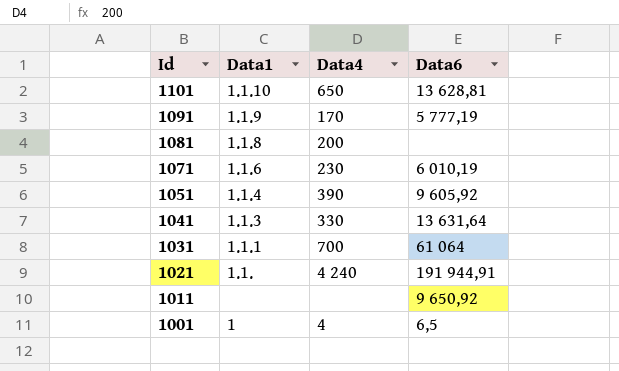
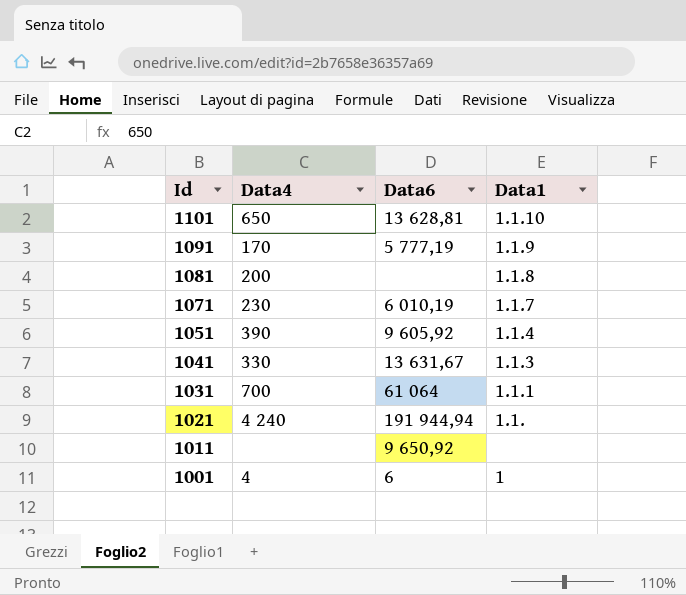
column Data1 | position: 2 -> 4
1071 | Data1: 1.1.6 -> 1.1.7
1041 | Data6: 13 631,64 -> 13 631,67
1021 | Data6: 191 944,91 -> 191 944,94
1001 | Data6: 6,5 -> 6

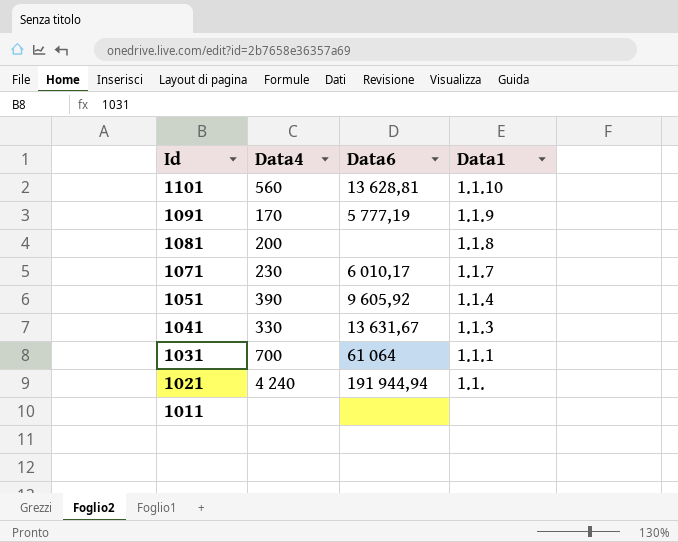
row 1001: 4 | 6 | 1 -> none
1101 | Data4: 650 -> 560
1071 | Data6: 6 010,19 -> 6 010,17
1011 | Data6: 9 650,92 -> none

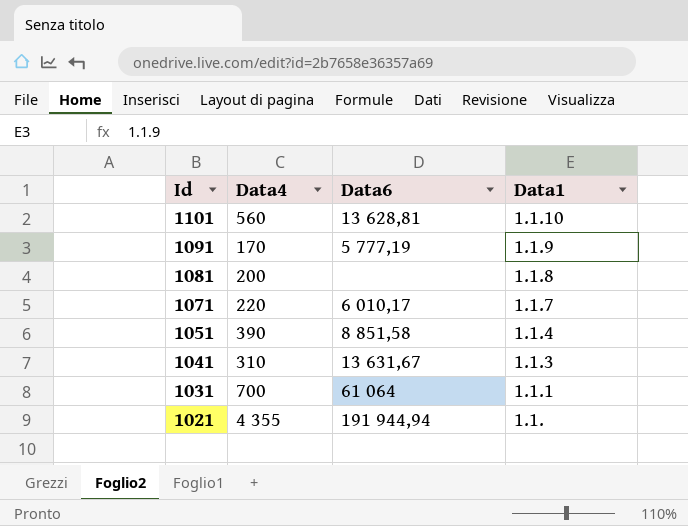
row 1011: none | none | none -> none
1071 | Data4: 230 -> 220
1051 | Data6: 9 605,92 -> 8 851,58
1041 | Data4: 330 -> 310
1021 | Data4: 4 240 -> 4 355

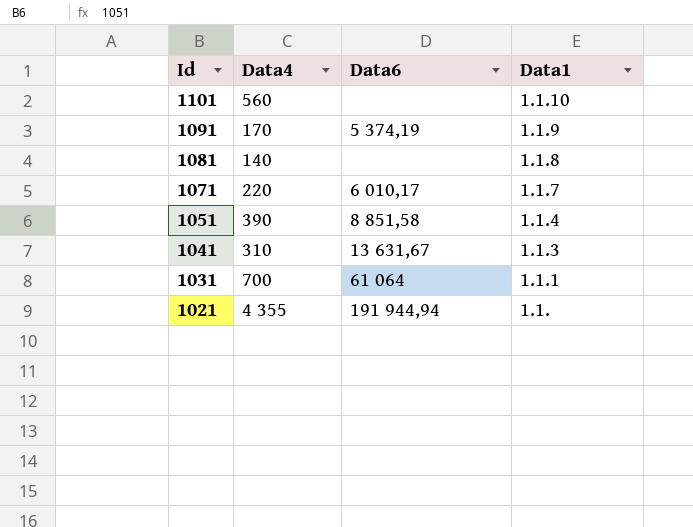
1101 | Data6: 13 628,81 -> none
1091 | Data6: 5 777,19 -> 5 374,19
1081 | Data4: 200 -> 140

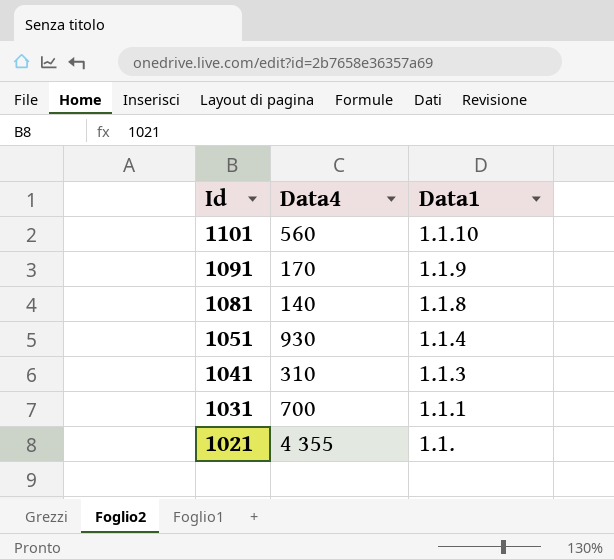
column Data6 | position: 3 -> none
row 1071: 220 | 6 010,17 | 1.1.7 -> none
1051 | Data4: 390 -> 930

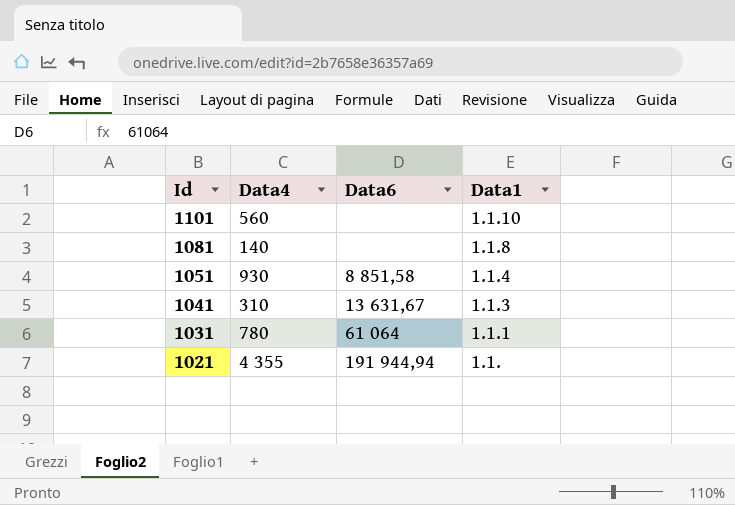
column Data6 | position: none -> 3
row 1091: 170 | 1.1.9 -> none
1031 | Data4: 700 -> 780

